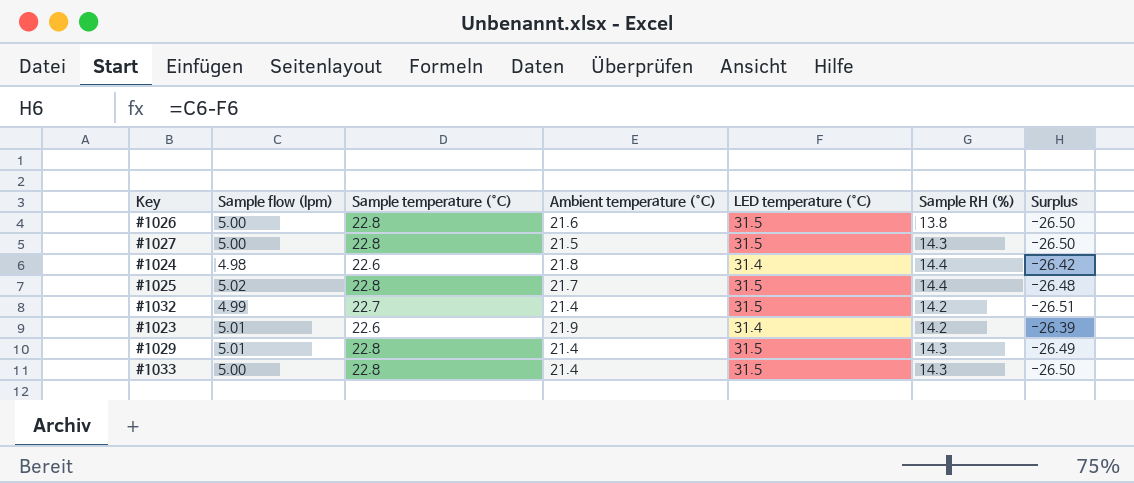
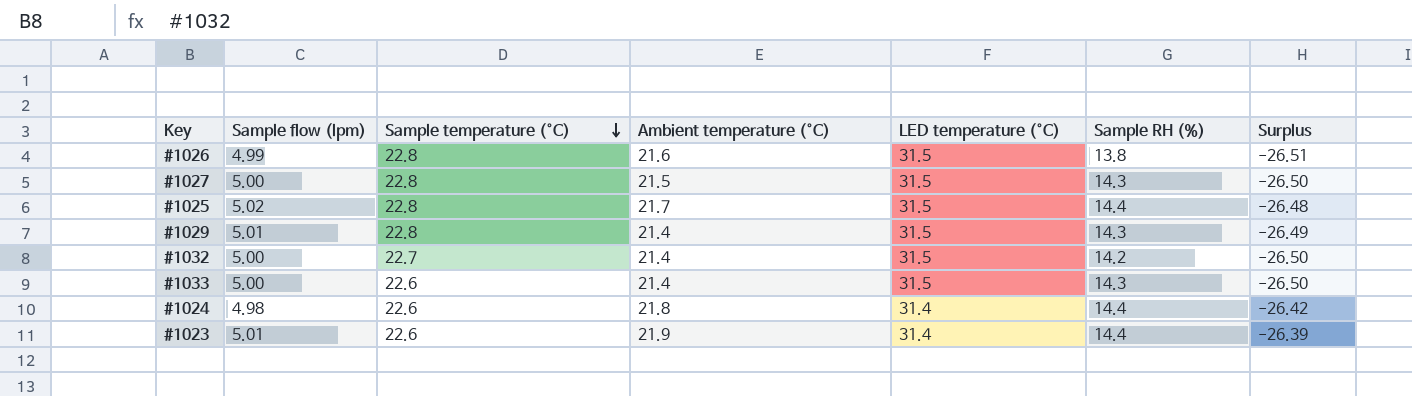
row order: none -> Sample temperature (°C) descending
#1026 | Sample flow (lpm): 5.00 -> 4.99
#1026 | Surplus: -26.50 -> -26.51
#1032 | Sample flow (lpm): 4.99 -> 5.00
#1032 | Surplus: -26.51 -> -26.50
#1033 | Sample temperature (°C): 22.8 -> 22.6
#1023 | Sample RH (%): 14.2 -> 14.4

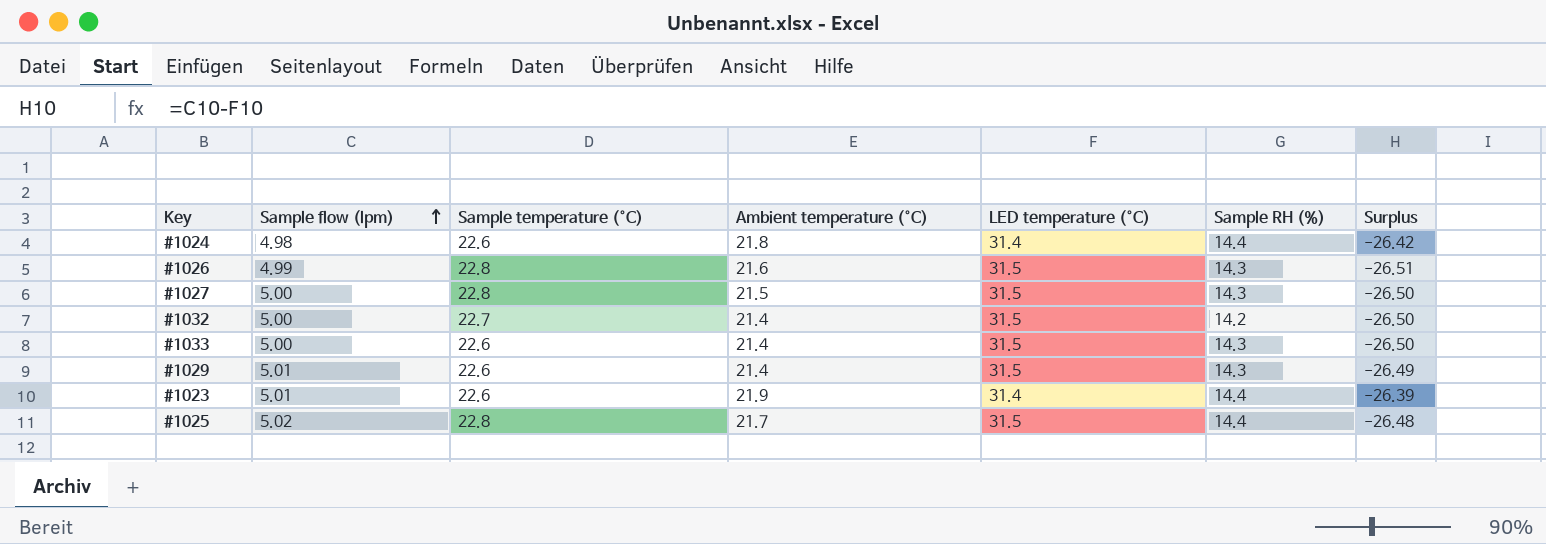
row order: Sample temperature (°C) descending -> Sample flow (lpm) ascending
#1026 | Sample RH (%): 13.8 -> 14.3
#1029 | Sample temperature (°C): 22.8 -> 22.6

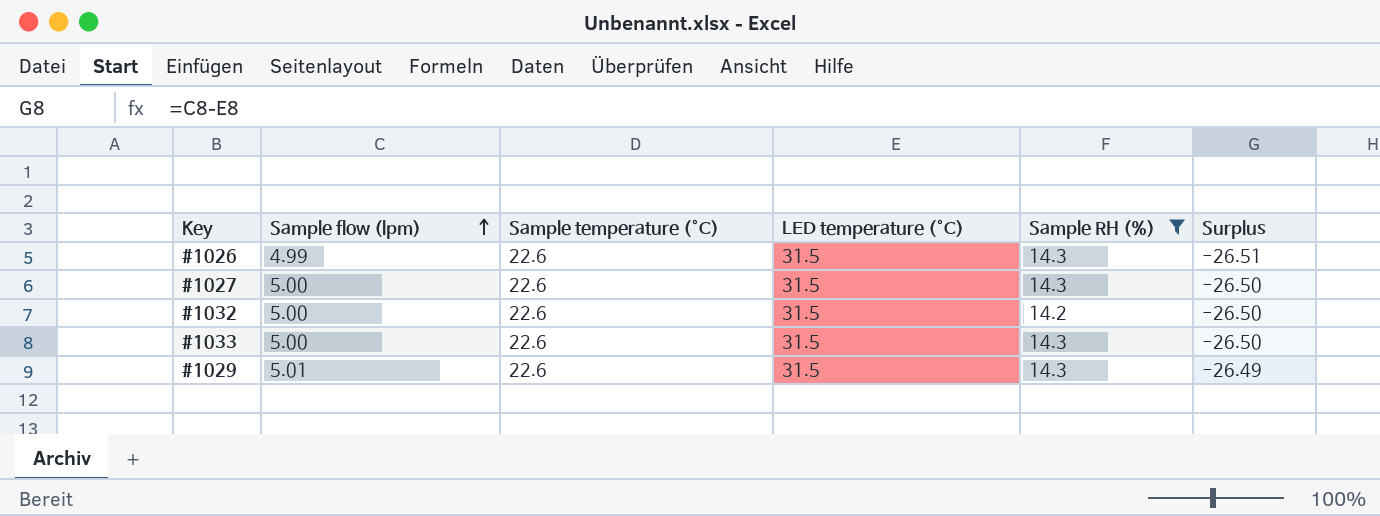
filter: none -> Sample RH (%) != 14.4
column Ambient temperature (°C) | position: 4 -> none
#1026 | Sample temperature (°C): 22.8 -> 22.6
#1027 | Sample temperature (°C): 22.8 -> 22.6
#1032 | Sample temperature (°C): 22.7 -> 22.6

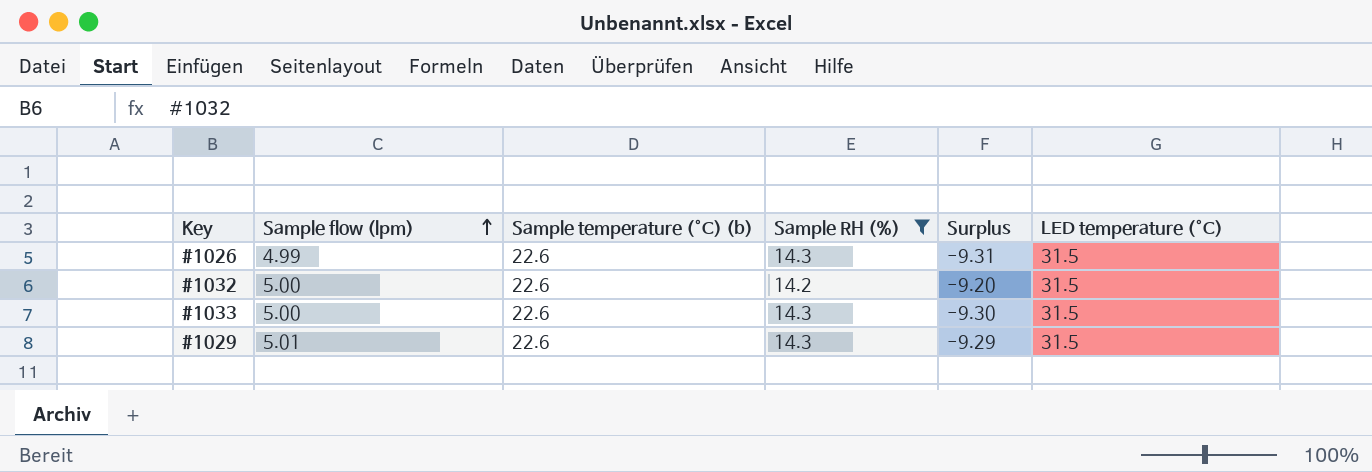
column name: Sample temperature (°C) -> Sample temperature (°C) (b)
column Surplus | formula: [Sample flow (lpm)] - [LED temperature (°C)] -> [Sample flow (lpm)] - [Sample RH (%)]
column LED temperature (°C) | position: 4 -> 6
row #1027: 5.00 | 22.6 | 31.5 | 14.3 | -26.50 -> none

